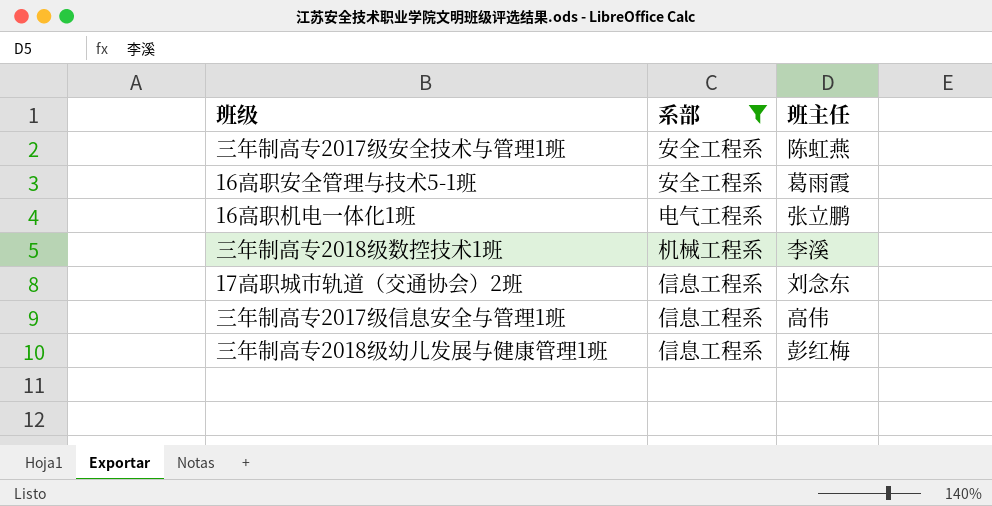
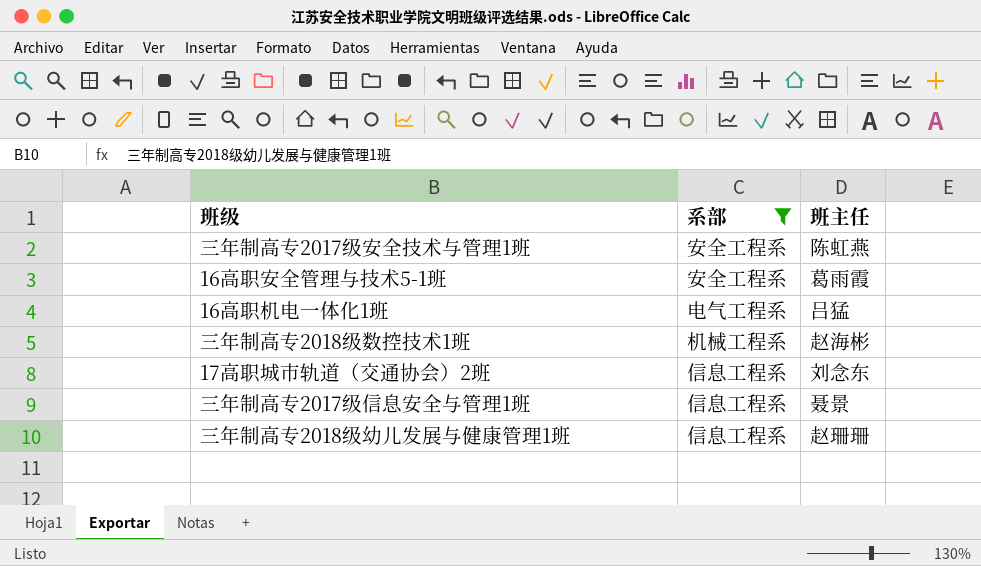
16高职机电一体化1班 | 班主任: 张立鹏 -> 吕猛
三年制高专2018级数控技术1班 | 班主任: 李溪 -> 赵海彬
三年制高专2017级信息安全与管理1班 | 班主任: 高伟 -> 聂景
三年制高专2018级幼儿发展与健康管理1班 | 班主任: 彭红梅 -> 赵珊珊

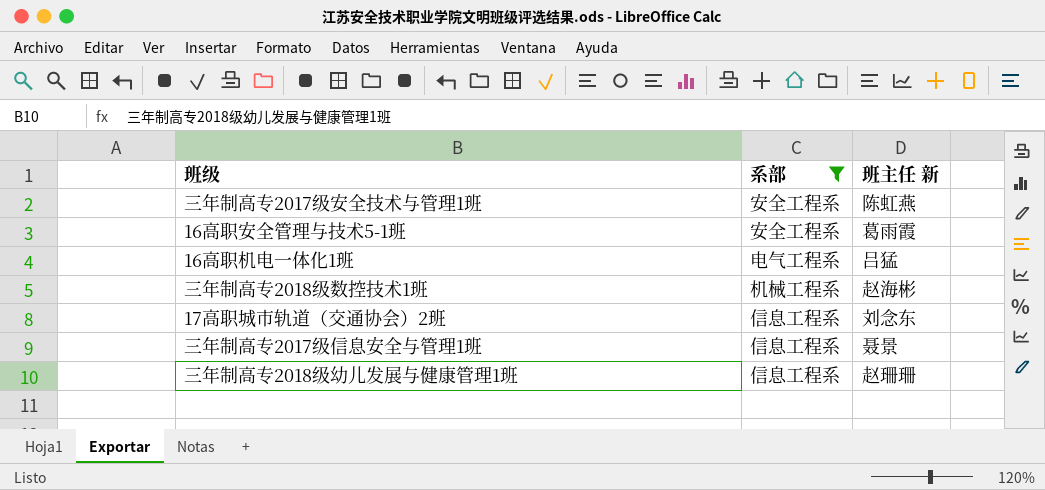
column name: 班主任 -> 班主任 新

